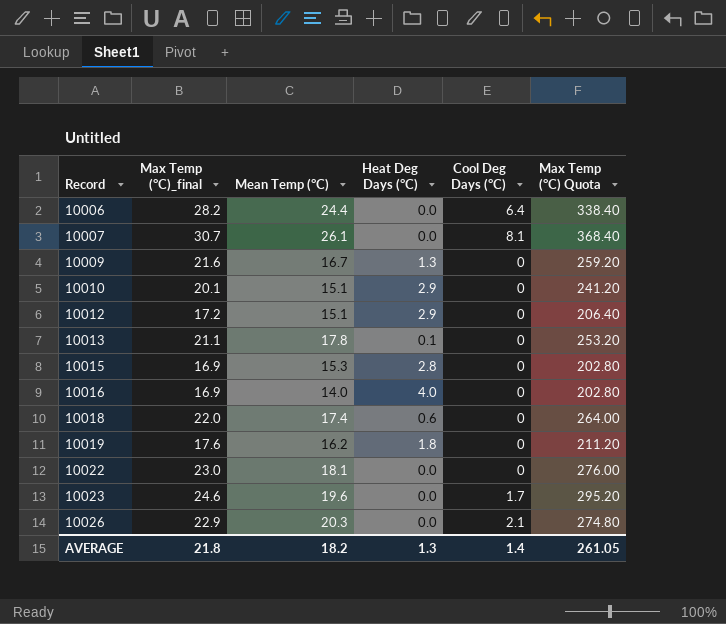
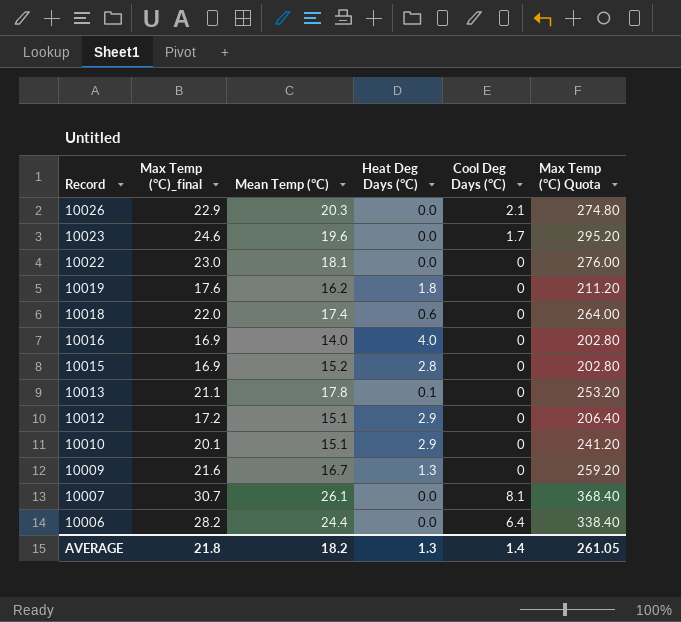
row order: Record ascending -> Record descending
10015 | Mean Temp (°C): 15.3 -> 15.2

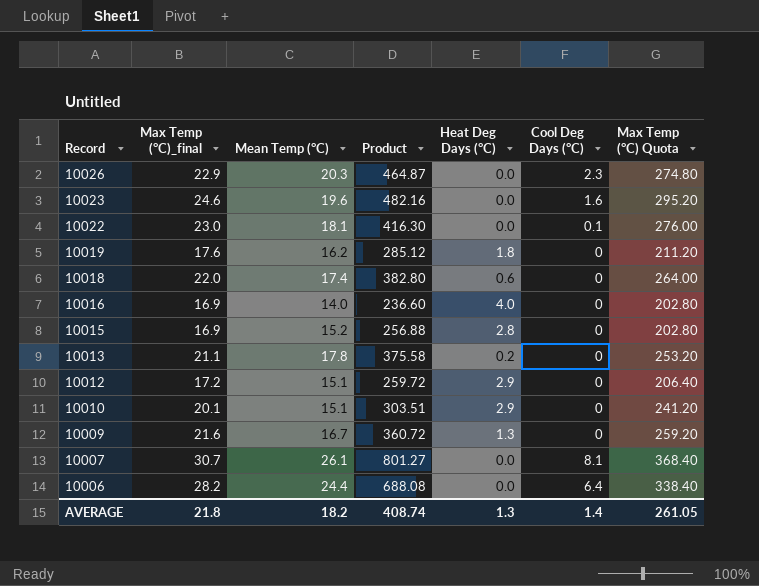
column Product | formula: none -> [Max Temp (°C)_final] * [Mean Temp (°C)]
10026 | Cool Deg Days (°C): 2.1 -> 2.3
10023 | Cool Deg Days (°C): 1.7 -> 1.6
10022 | Cool Deg Days (°C): 0 -> 0.1
10013 | Heat Deg Days (°C): 0.1 -> 0.2

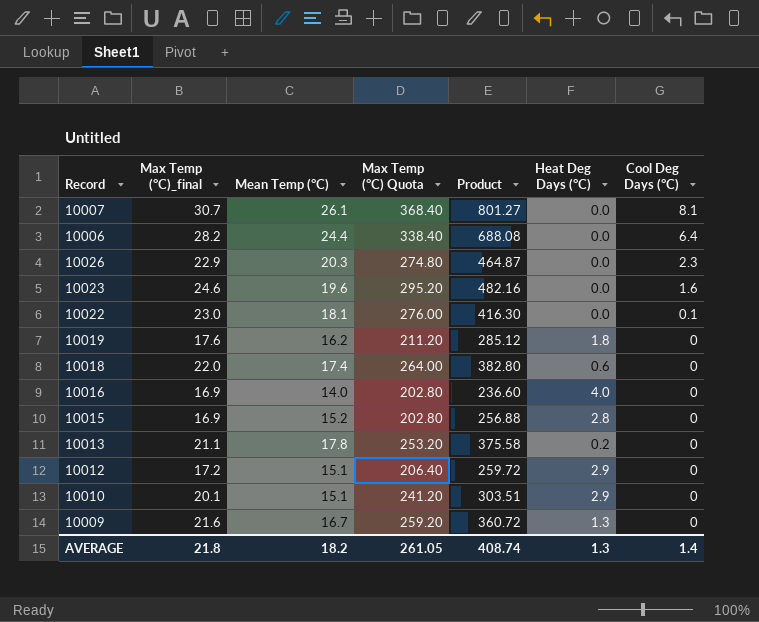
row order: Record descending -> Cool Deg Days (°C) descending
column Max Temp (°C) Quota | position: 7 -> 4

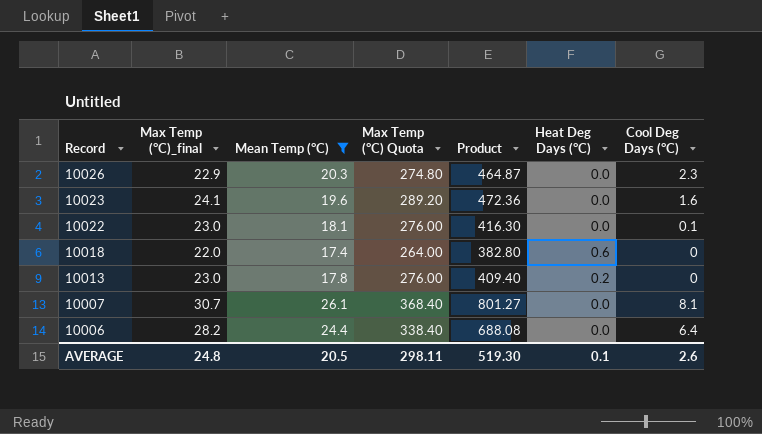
filter: none -> Mean Temp (°C) >= 17.4
row order: Cool Deg Days (°C) descending -> Record descending
10023 | Max Temp (°C)_final: 24.6 -> 24.1
10023 | Max Temp (°C) Quota: 295.20 -> 289.20
10023 | Product: 482.16 -> 472.36
10013 | Max Temp (°C)_final: 21.1 -> 23.0
10013 | Max Temp (°C) Quota: 253.20 -> 276.00
10013 | Product: 375.58 -> 409.40
AVERAGE | Max Temp (°C)_final: 21.8 -> 24.8
AVERAGE | Mean Temp (°C): 18.2 -> 20.5
AVERAGE | Max Temp (°C) Quota: 261.05 -> 298.11
AVERAGE | Product: 408.74 -> 519.30
AVERAGE | Heat Deg Days (°C): 1.3 -> 0.1
AVERAGE | Cool Deg Days (°C): 1.4 -> 2.6

